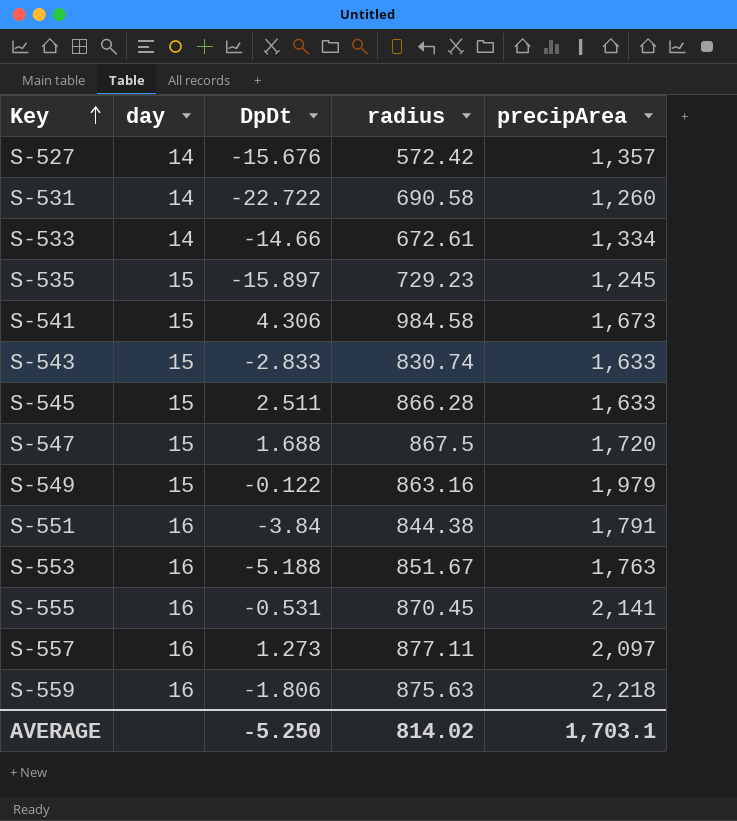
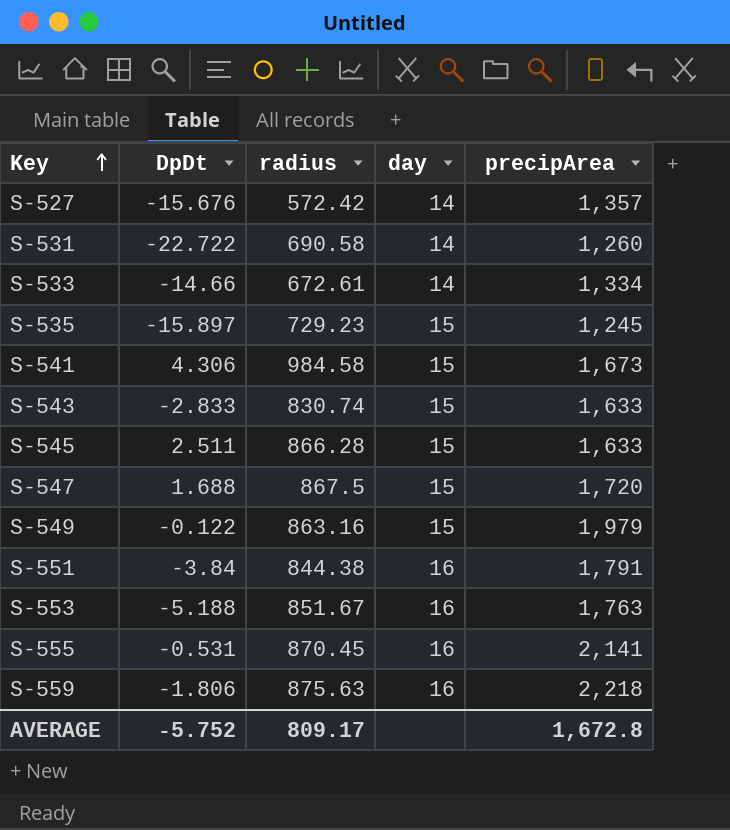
column day | position: 2 -> 4
row S-557: 16 | 1.273 | 877.11 | 2,097 -> none
AVERAGE | DpDt: -5.250 -> -5.752
AVERAGE | radius: 814.02 -> 809.17
AVERAGE | precipArea: 1,703.1 -> 1,672.8

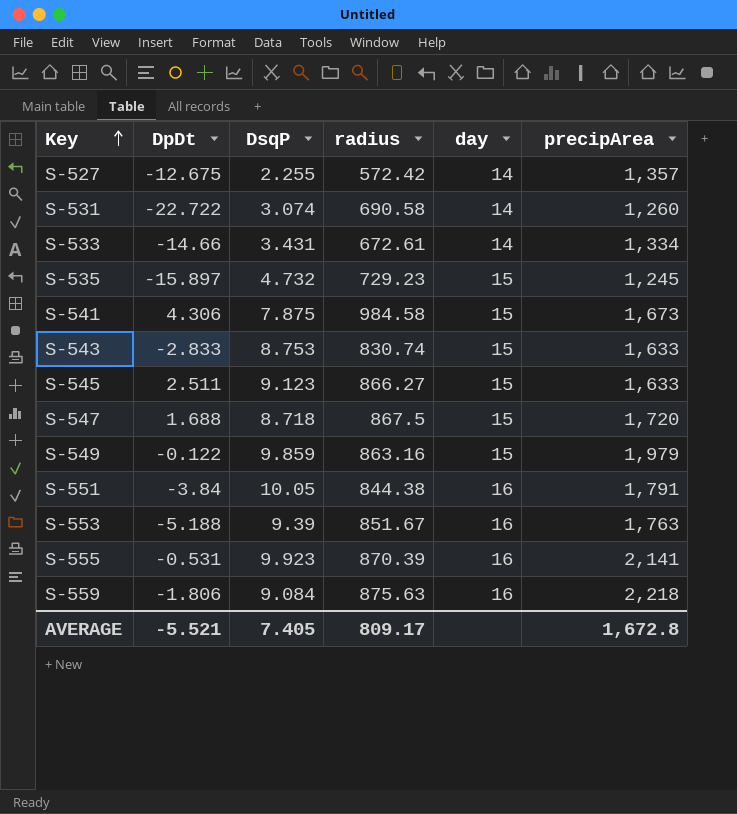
column DsqP | position: none -> 3
S-527 | DpDt: -15.676 -> -12.675
S-545 | radius: 866.28 -> 866.27
S-555 | radius: 870.45 -> 870.39
AVERAGE | DpDt: -5.752 -> -5.521

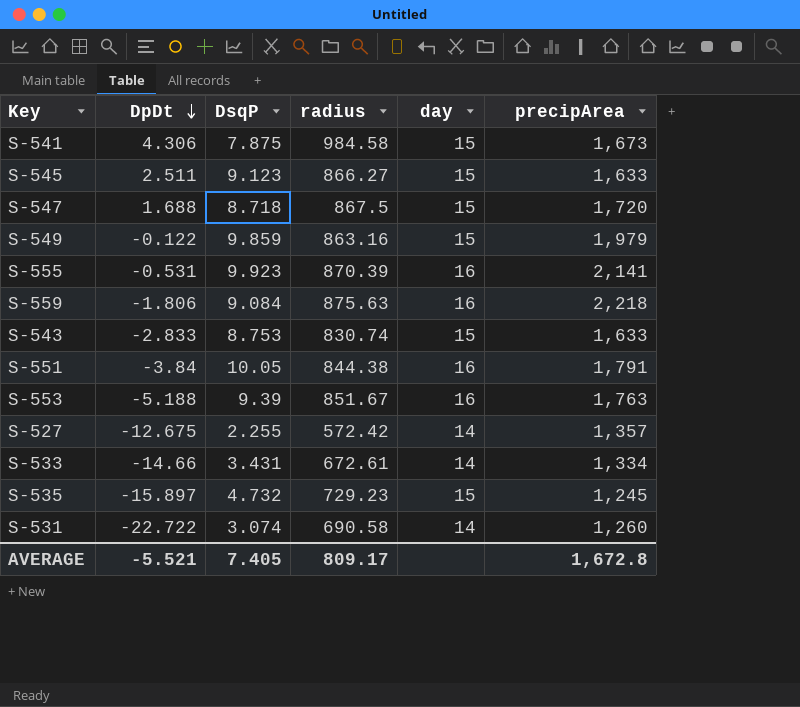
row order: Key ascending -> DpDt descending

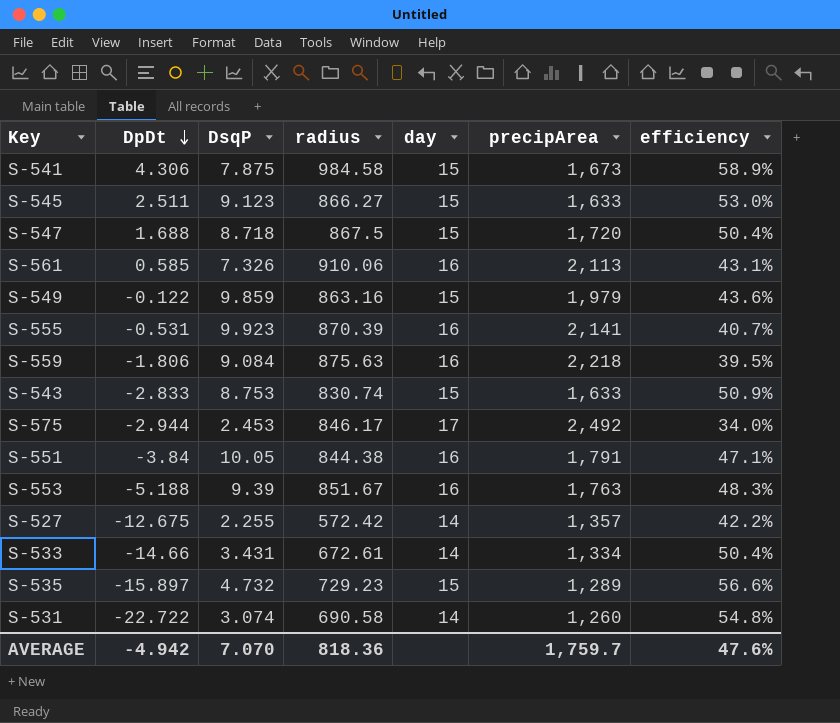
column efficiency | formula: none -> [radius] / [precipArea]
row S-561: none -> 0.585 | 7.326 | 910.06 | 16 | 2,113 | 43.1%
row S-575: none -> -2.944 | 2.453 | 846.17 | 17 | 2,492 | 34.0%
S-535 | precipArea: 1,245 -> 1,289
AVERAGE | DpDt: -5.521 -> -4.942
AVERAGE | DsqP: 7.405 -> 7.070
AVERAGE | radius: 809.17 -> 818.36
AVERAGE | precipArea: 1,672.8 -> 1,759.7

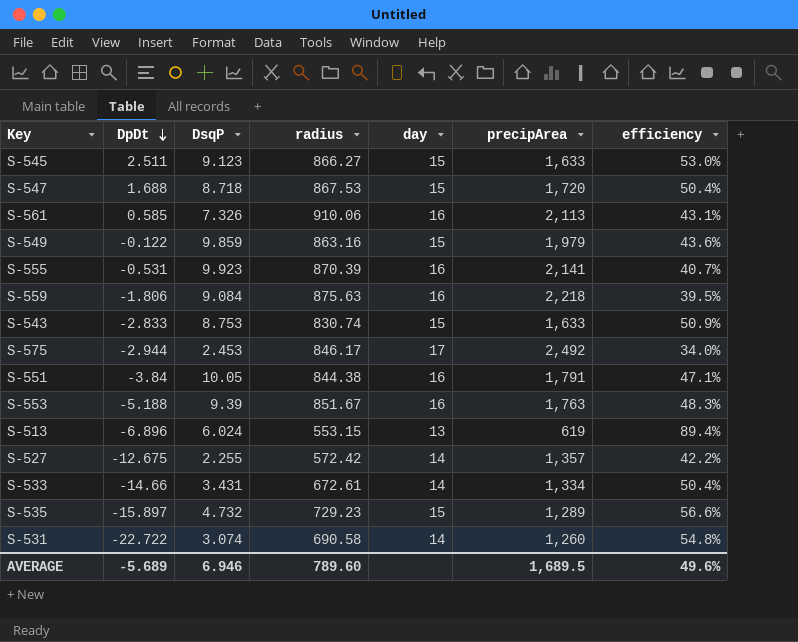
row S-541: 4.306 | 7.875 | 984.58 | 15 | 1,673 | 58.9% -> none
S-547 | radius: 867.5 -> 867.53
row S-513: none -> -6.896 | 6.024 | 553.15 | 13 | 619 | 89.4%
AVERAGE | DpDt: -4.942 -> -5.689
AVERAGE | DsqP: 7.070 -> 6.946
AVERAGE | radius: 818.36 -> 789.60
AVERAGE | precipArea: 1,759.7 -> 1,689.5
AVERAGE | efficiency: 47.6% -> 49.6%

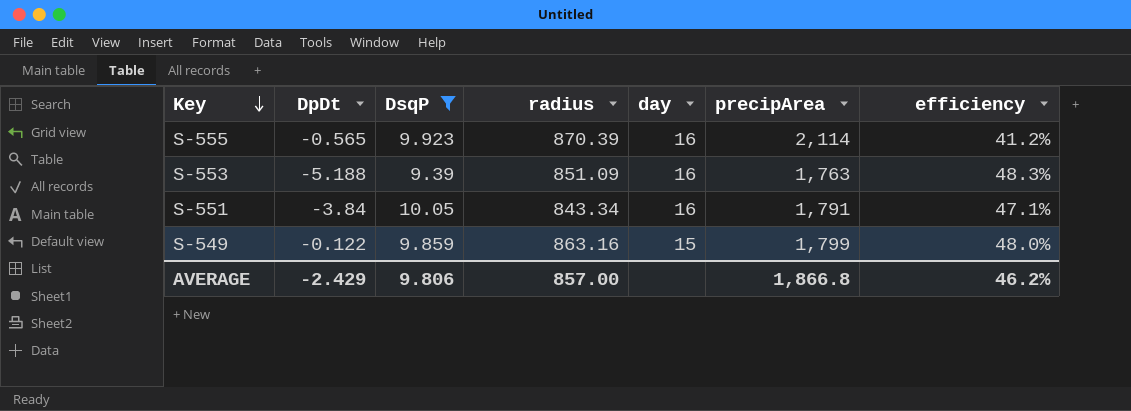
filter: none -> DsqP >= 9.39
row order: DpDt descending -> Key descending
S-555 | DpDt: -0.531 -> -0.565
S-555 | precipArea: 2,141 -> 2,114
S-555 | efficiency: 40.7% -> 41.2%
S-553 | radius: 851.67 -> 851.09
S-551 | radius: 844.38 -> 843.34
S-549 | precipArea: 1,979 -> 1,799
S-549 | efficiency: 43.6% -> 48.0%
AVERAGE | DpDt: -5.689 -> -2.429
AVERAGE | DsqP: 6.946 -> 9.806
AVERAGE | radius: 789.60 -> 857.00
AVERAGE | precipArea: 1,689.5 -> 1,866.8
AVERAGE | efficiency: 49.6% -> 46.2%

